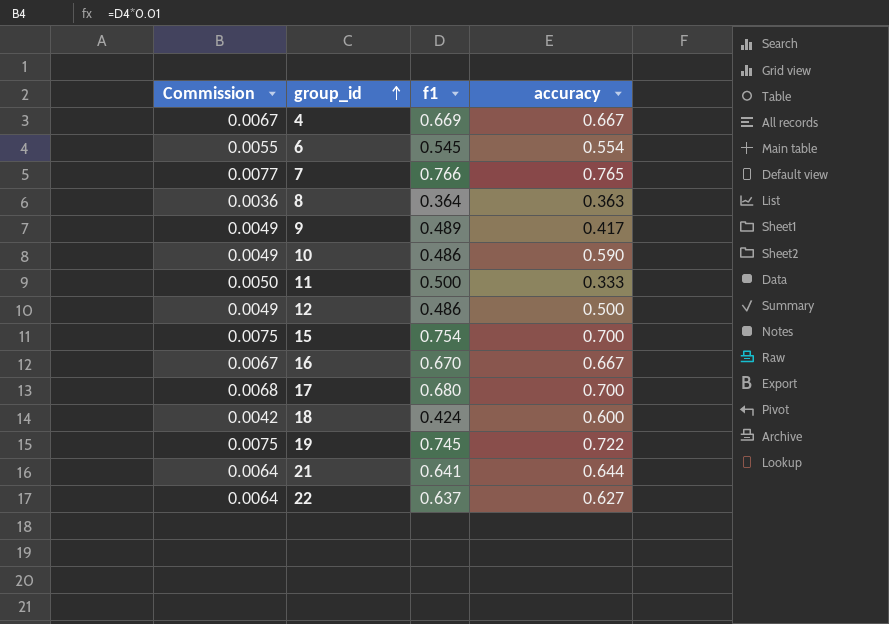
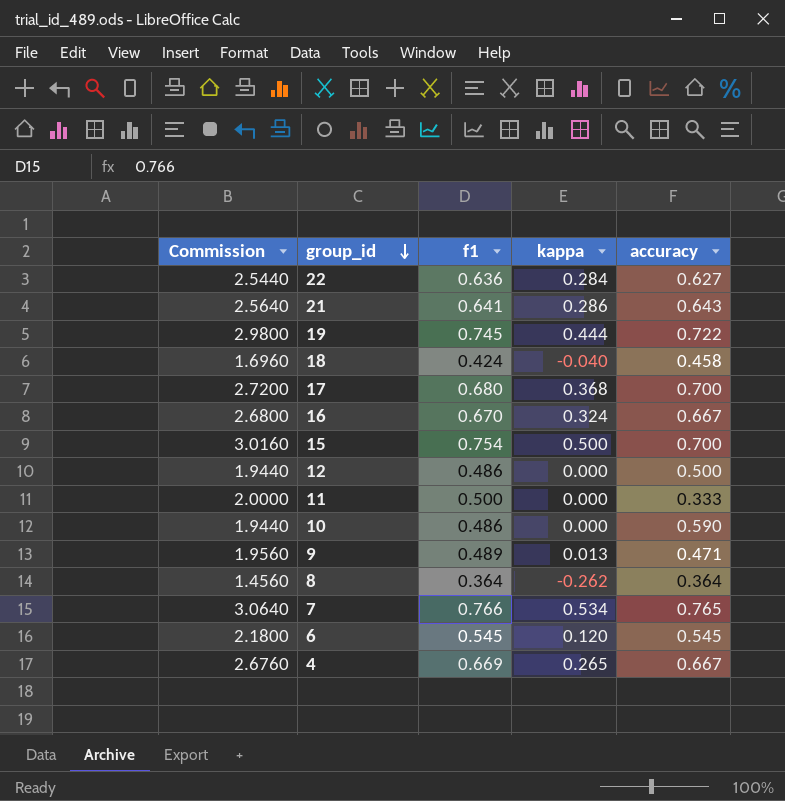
row order: group_id ascending -> group_id descending
column Commission | formula: [f1] * 0.01 -> [f1] * 4
column kappa | position: none -> 4
22 | f1: 0.637 -> 0.636
21 | accuracy: 0.644 -> 0.643
18 | accuracy: 0.600 -> 0.458
9 | accuracy: 0.417 -> 0.471
8 | accuracy: 0.363 -> 0.364
6 | accuracy: 0.554 -> 0.545

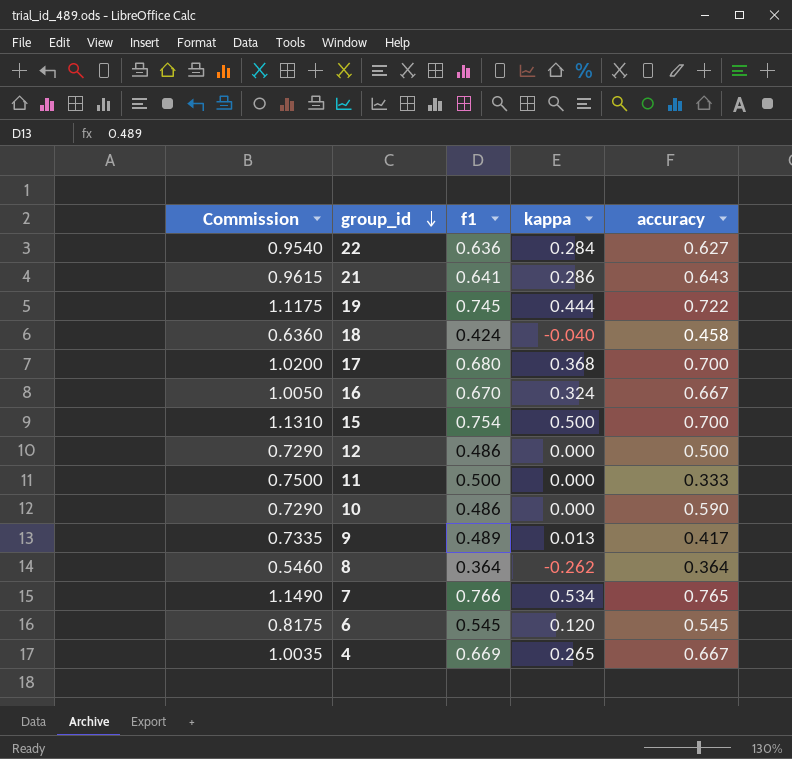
column Commission | formula: [f1] * 4 -> [f1] * 1.5
9 | accuracy: 0.471 -> 0.417

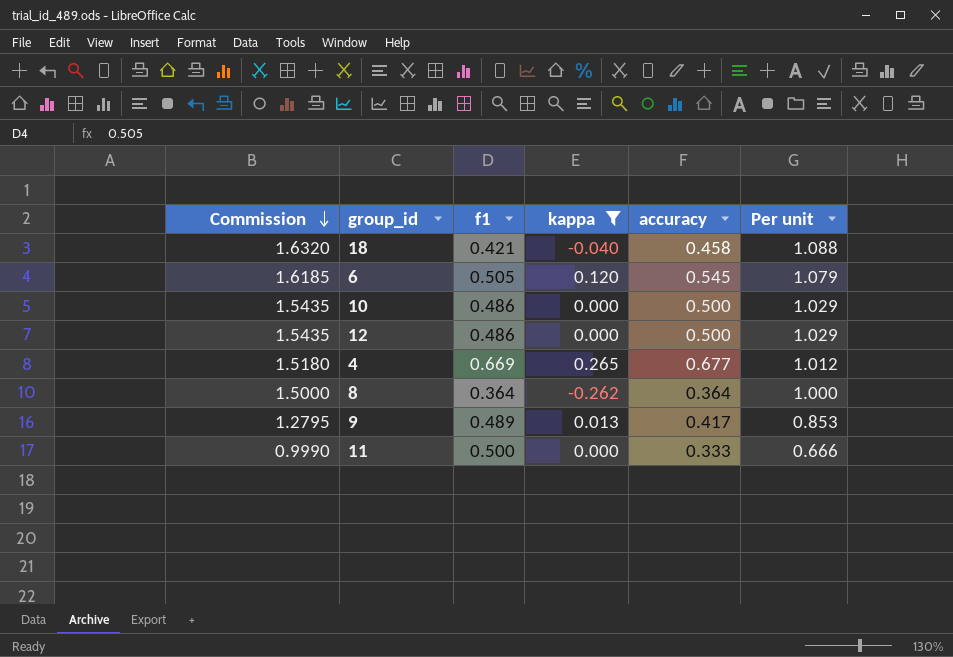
filter: none -> kappa <= 0.265
row order: group_id descending -> Commission descending
column Commission | formula: [f1] * 1.5 -> [Per unit] * 1.5
column Per unit | formula: none -> [accuracy] / [f1]
18 | f1: 0.424 -> 0.421
6 | f1: 0.545 -> 0.505
10 | accuracy: 0.590 -> 0.500
4 | accuracy: 0.667 -> 0.677

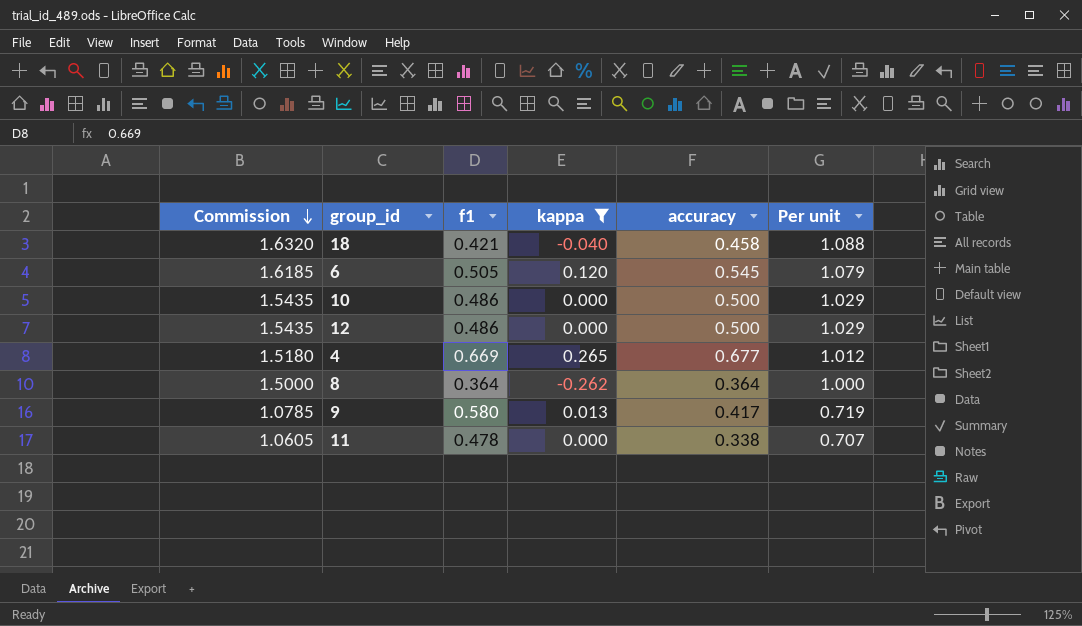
9 | Commission: 1.2795 -> 1.0785
9 | f1: 0.489 -> 0.580
9 | Per unit: 0.853 -> 0.719
11 | Commission: 0.9990 -> 1.0605
11 | f1: 0.500 -> 0.478
11 | accuracy: 0.333 -> 0.338
11 | Per unit: 0.666 -> 0.707

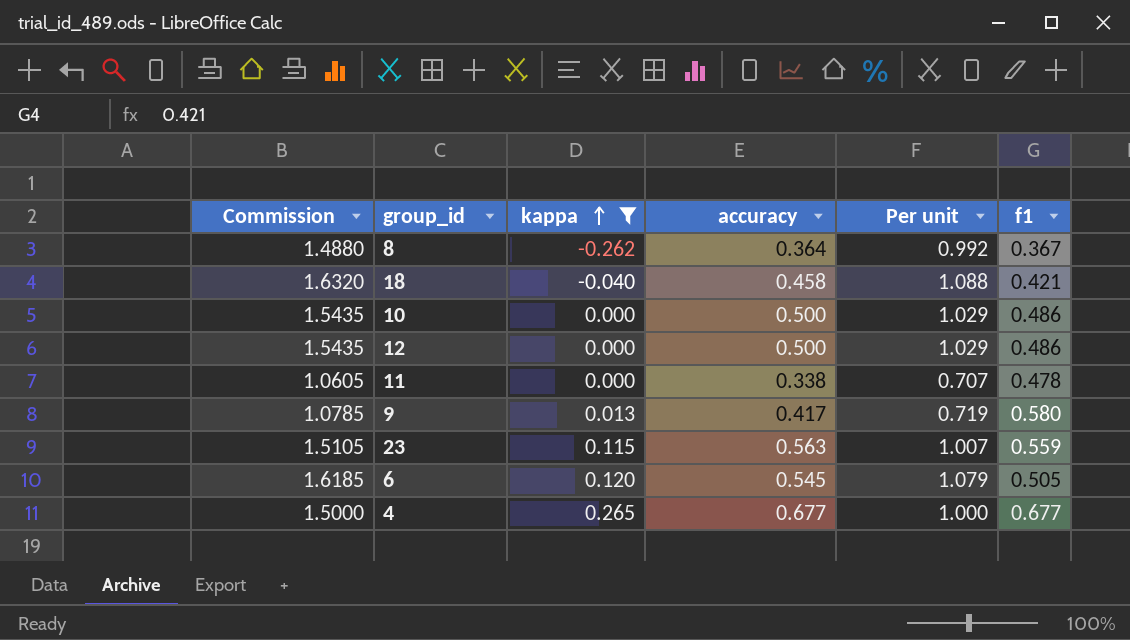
row order: Commission descending -> kappa ascending
column f1 | position: 3 -> 6
8 | Commission: 1.5000 -> 1.4880
8 | Per unit: 1.000 -> 0.992
8 | f1: 0.364 -> 0.367
row 23: none -> 1.5105 | 0.115 | 0.563 | 1.007 | 0.559
4 | Commission: 1.5180 -> 1.5000
4 | Per unit: 1.012 -> 1.000
4 | f1: 0.669 -> 0.677

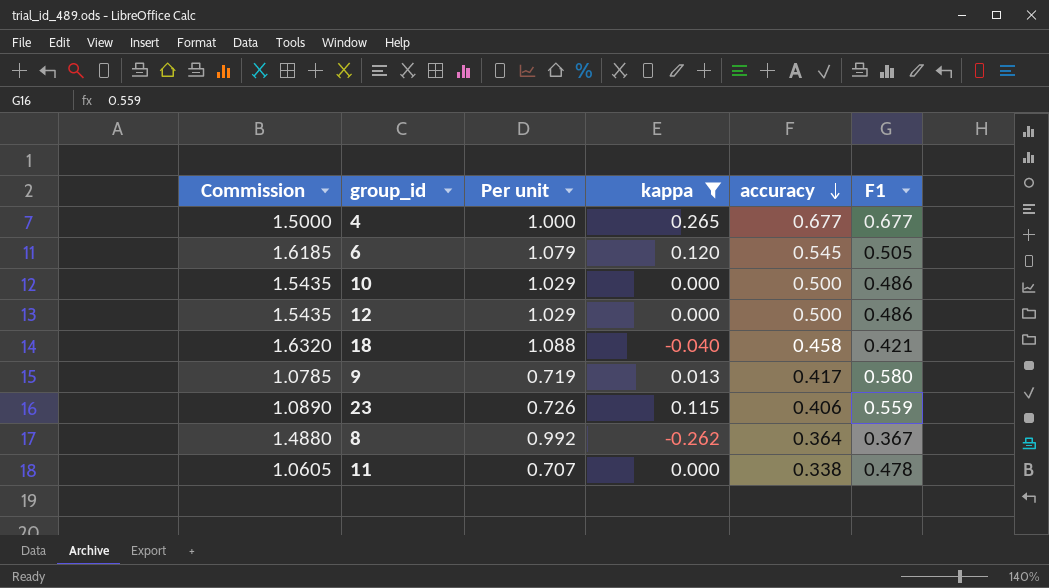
row order: kappa ascending -> accuracy descending
column Per unit | position: 5 -> 3
column name: f1 -> F1
23 | Commission: 1.5105 -> 1.0890
23 | Per unit: 1.007 -> 0.726
23 | accuracy: 0.563 -> 0.406

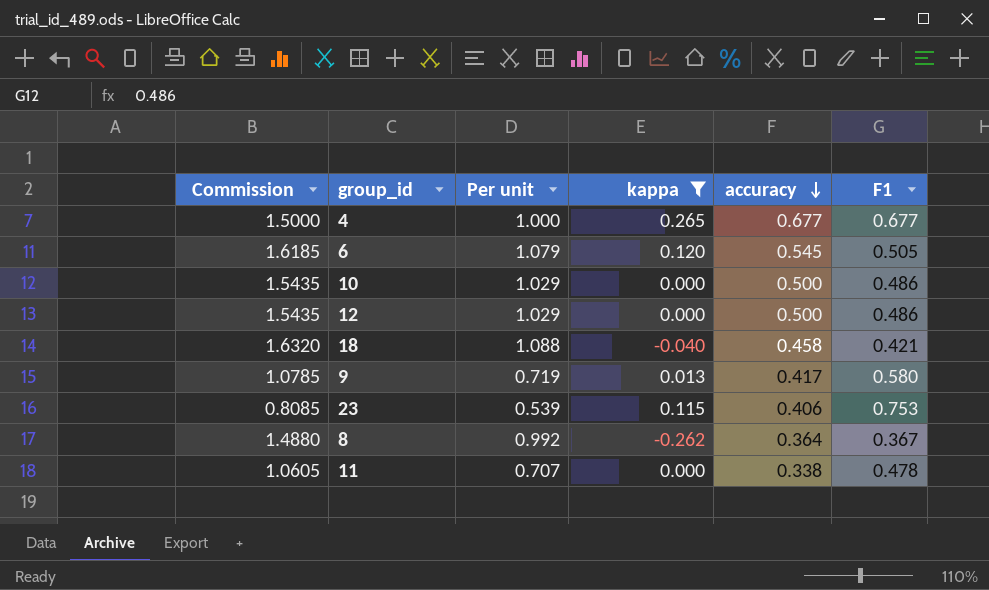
23 | Commission: 1.0890 -> 0.8085
23 | Per unit: 0.726 -> 0.539
23 | F1: 0.559 -> 0.753

